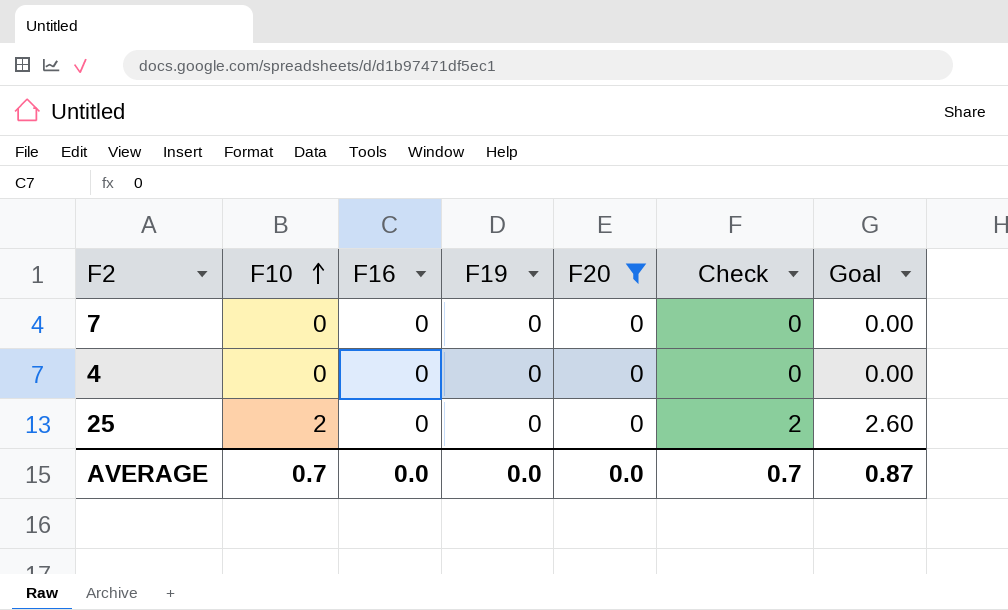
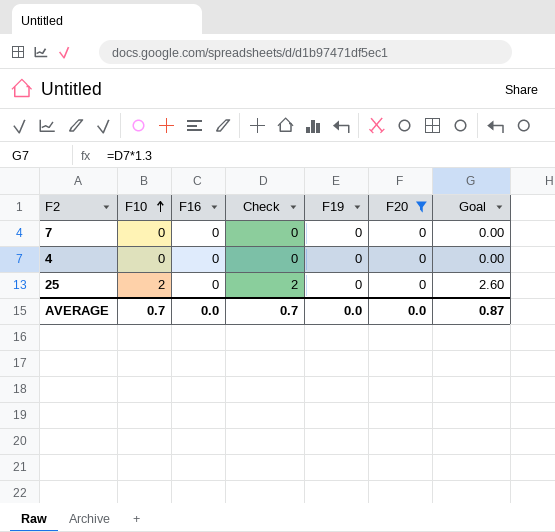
column Check | position: 6 -> 4

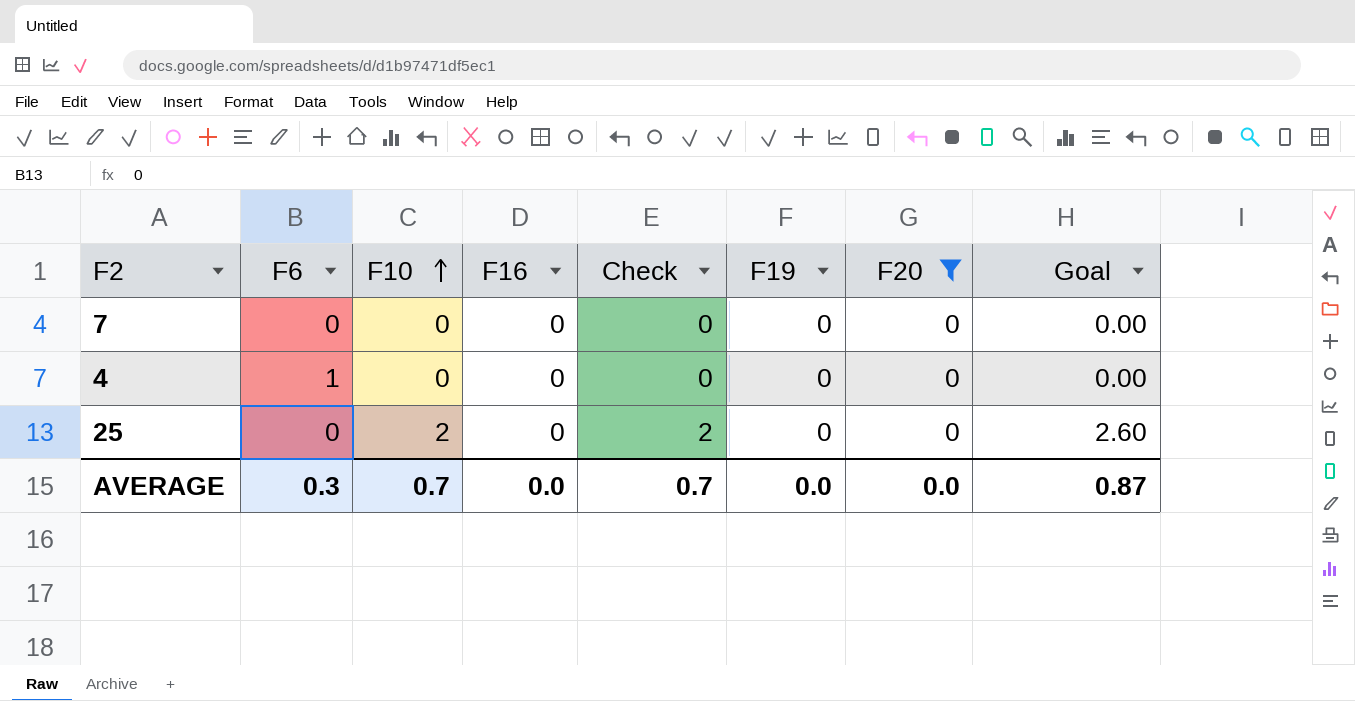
column F6 | position: none -> 2

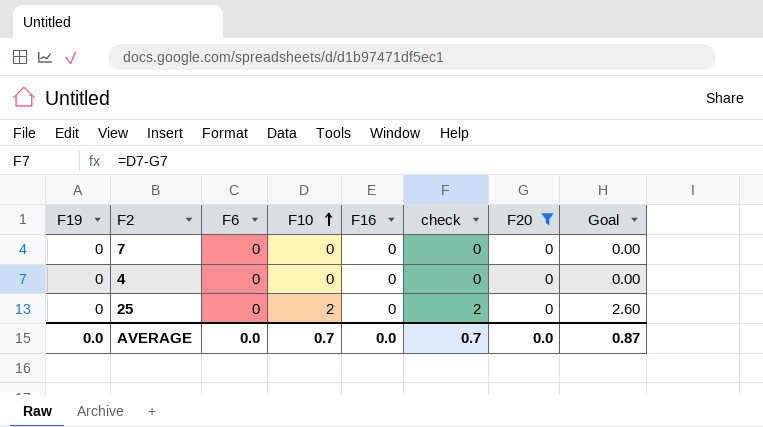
column F19 | position: 6 -> 1
column name: Check -> check
4 | F6: 1 -> 0
AVERAGE | F6: 0.3 -> 0.0

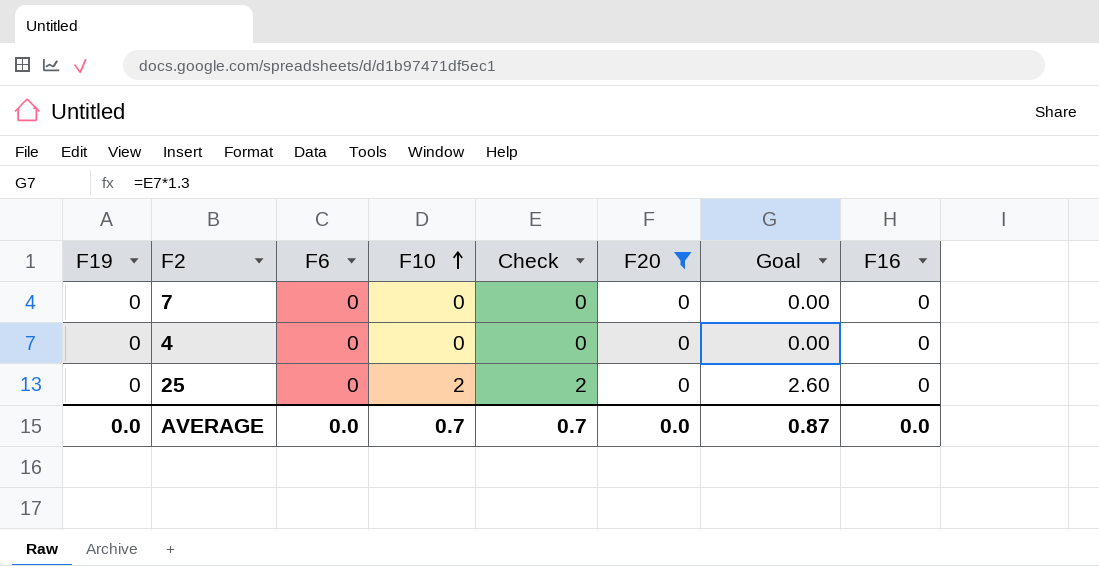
column name: check -> Check
column F16 | position: 5 -> 8

